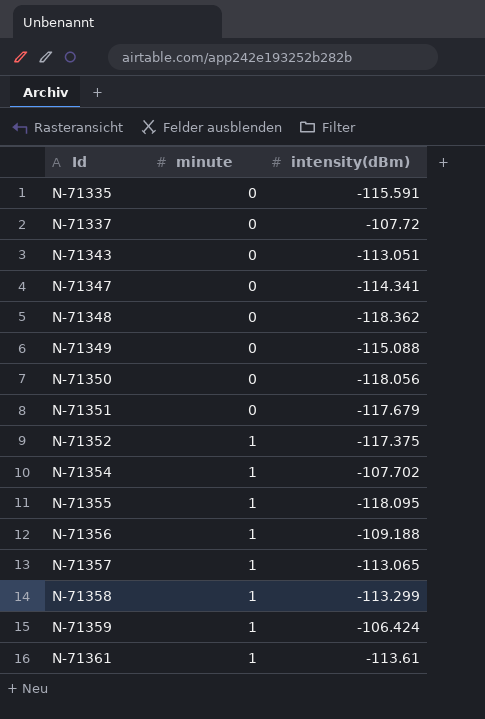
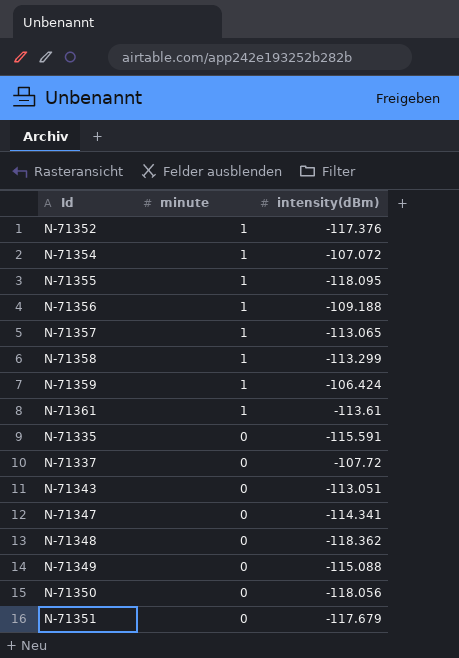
row order: Id ascending -> minute descending
N-71352 | intensity(dBm): -117.375 -> -117.376
N-71354 | intensity(dBm): -107.702 -> -107.072

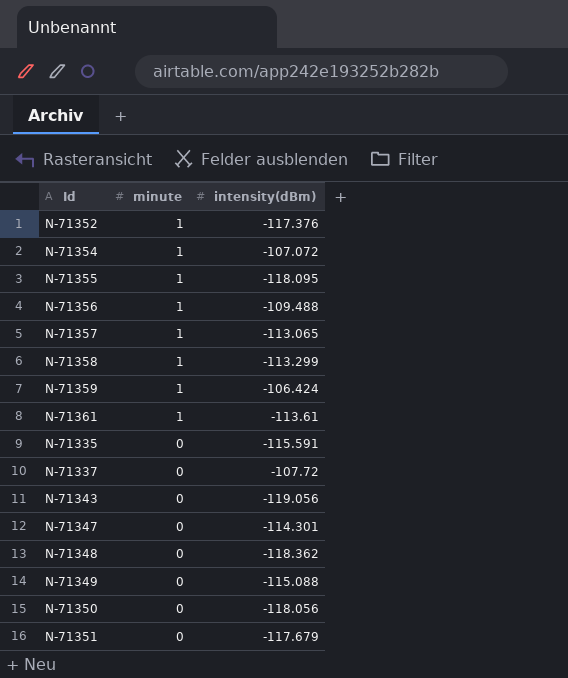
N-71356 | intensity(dBm): -109.188 -> -109.488
N-71343 | intensity(dBm): -113.051 -> -119.056
N-71347 | intensity(dBm): -114.341 -> -114.301

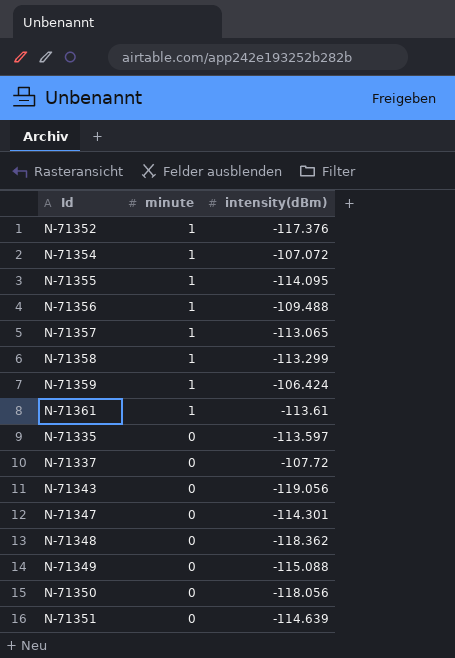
N-71355 | intensity(dBm): -118.095 -> -114.095
N-71335 | intensity(dBm): -115.591 -> -113.597
N-71351 | intensity(dBm): -117.679 -> -114.639

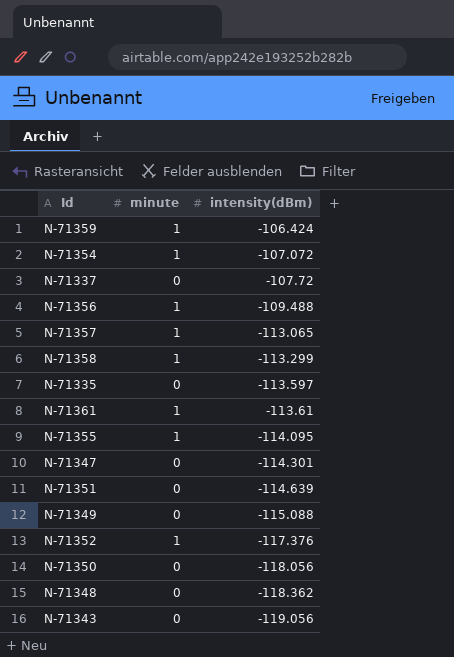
row order: minute descending -> intensity(dBm) descending

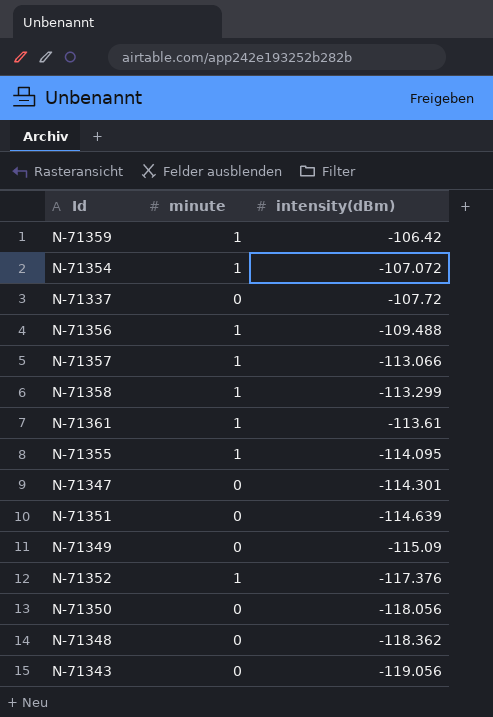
row N-71335: 0 | -113.597 -> none
N-71359 | intensity(dBm): -106.424 -> -106.42
N-71357 | intensity(dBm): -113.065 -> -113.066
N-71349 | intensity(dBm): -115.088 -> -115.09

